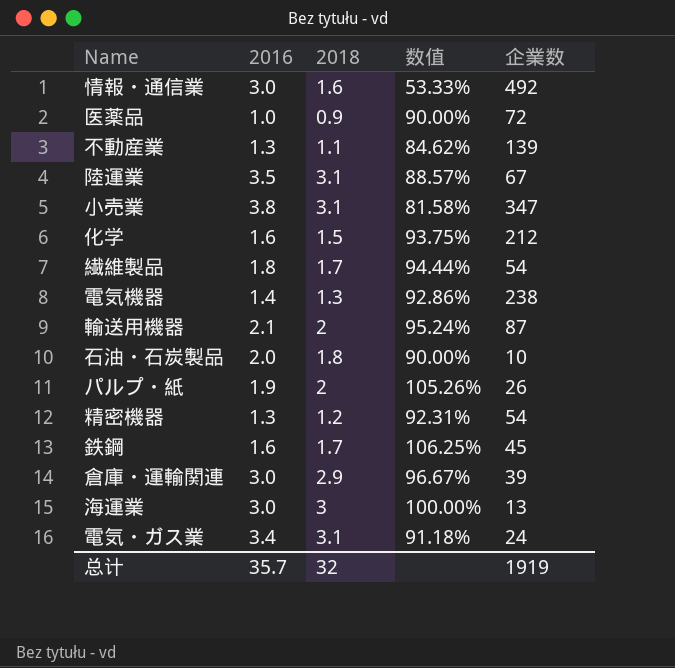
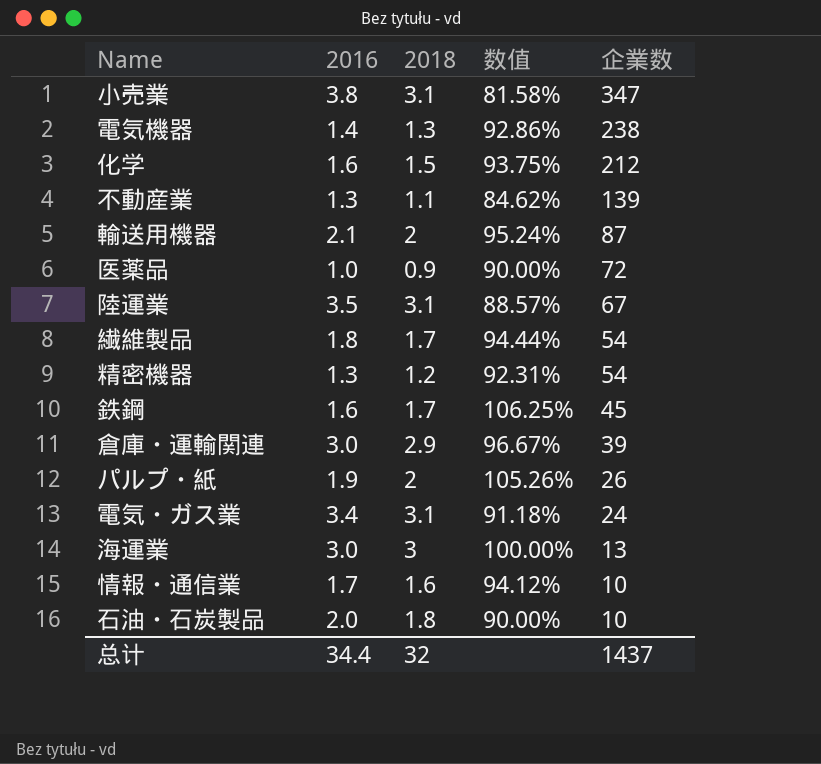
row order: none -> 企業数 descending
情報・通信業 | 2016: 3.0 -> 1.7
情報・通信業 | 数值: 53.33% -> 94.12%
情報・通信業 | 企業数: 492 -> 10
总计 | 2016: 35.7 -> 34.4
总计 | 企業数: 1919 -> 1437

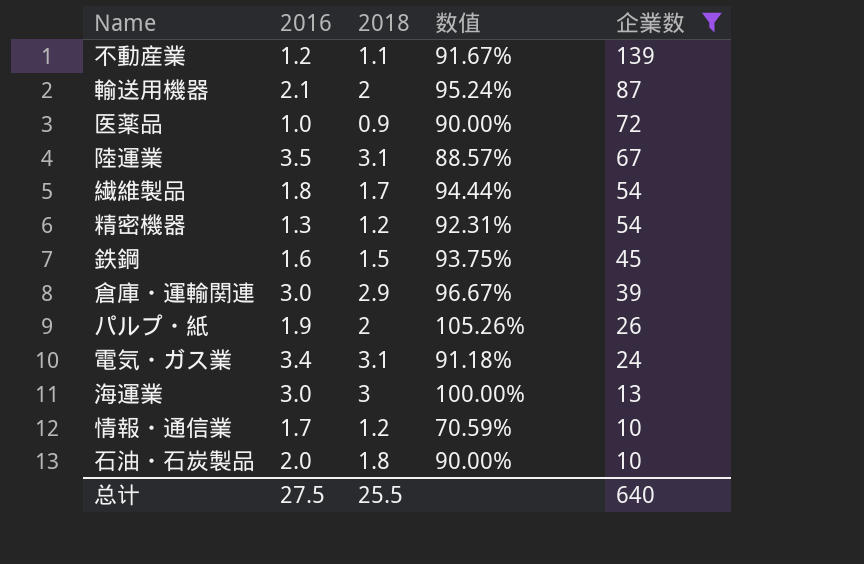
filter: none -> 企業数 <= 139
不動産業 | 2016: 1.3 -> 1.2
不動産業 | 数值: 84.62% -> 91.67%
鉄鋼 | 2018: 1.7 -> 1.5
鉄鋼 | 数值: 106.25% -> 93.75%
情報・通信業 | 2018: 1.6 -> 1.2
情報・通信業 | 数值: 94.12% -> 70.59%
总计 | 2016: 34.4 -> 27.5
总计 | 2018: 32 -> 25.5
总计 | 企業数: 1437 -> 640

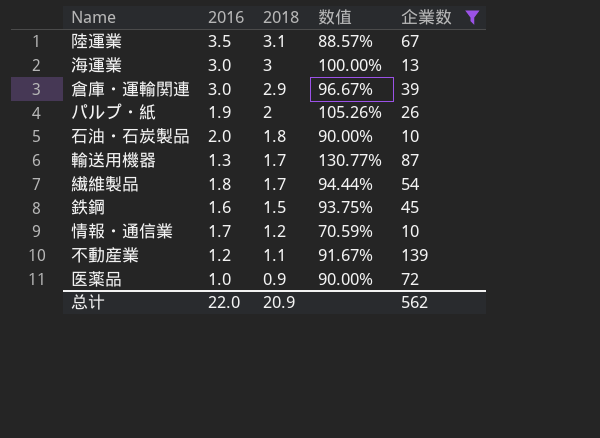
row order: 企業数 descending -> 2018 descending
row 精密機器: 1.3 | 1.2 | 92.31% | 54 -> none
row 電気・ガス業: 3.4 | 3.1 | 91.18% | 24 -> none
輸送用機器 | 2016: 2.1 -> 1.3
輸送用機器 | 2018: 2 -> 1.7
輸送用機器 | 数值: 95.24% -> 130.77%
总计 | 2016: 27.5 -> 22.0
总计 | 2018: 25.5 -> 20.9
总计 | 企業数: 640 -> 562

